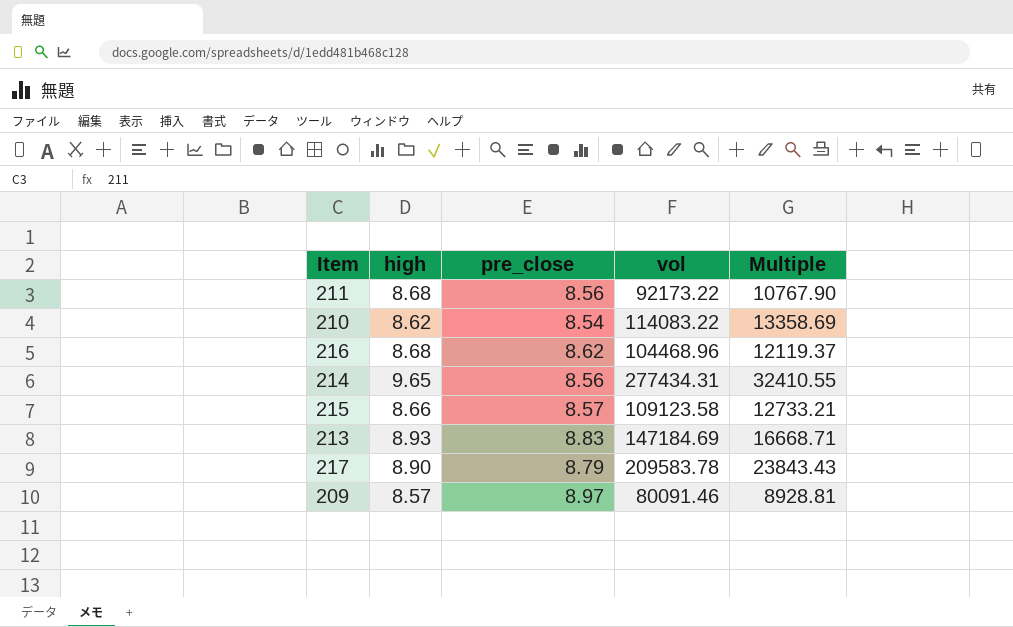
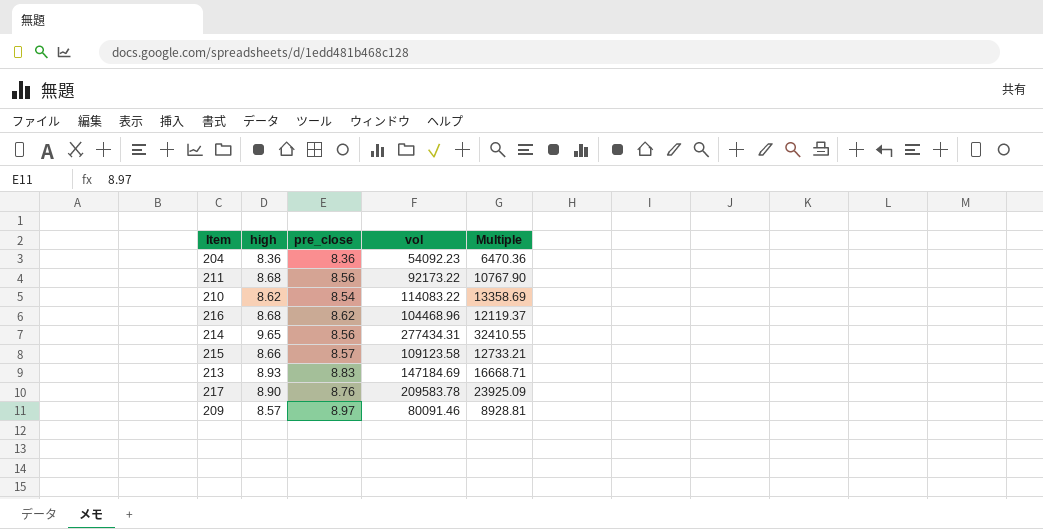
row 204: none -> 8.36 | 8.36 | 54092.23 | 6470.36
217 | pre_close: 8.79 -> 8.76
217 | Multiple: 23843.43 -> 23925.09

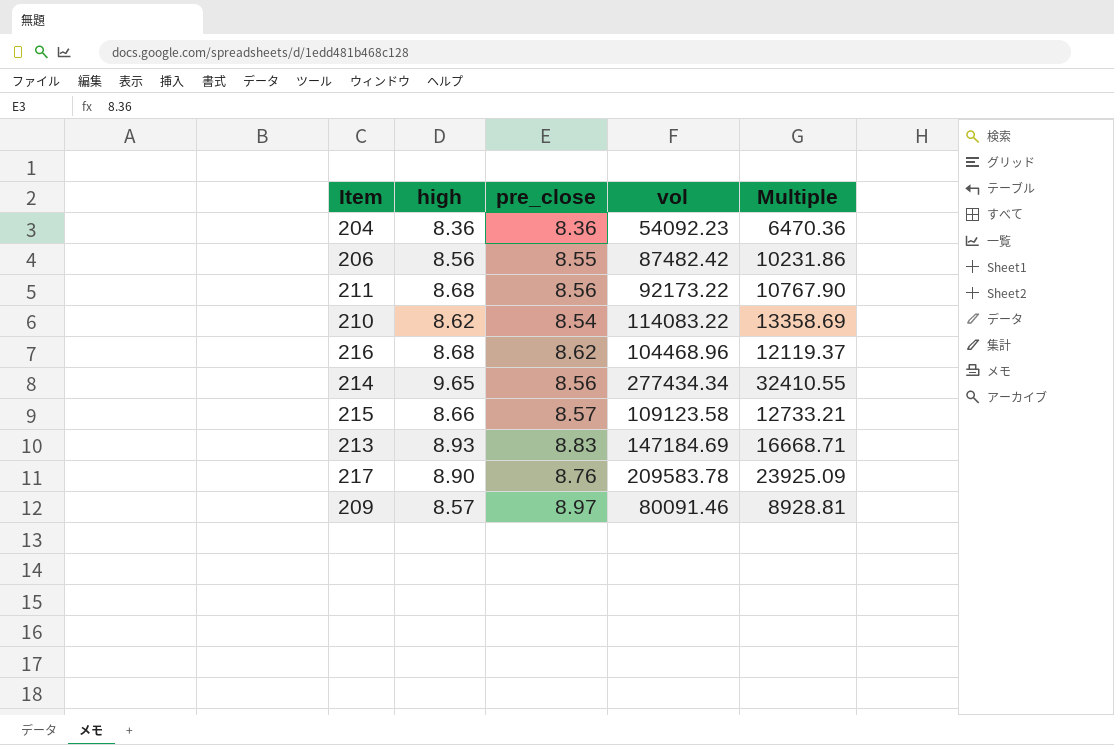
row 206: none -> 8.56 | 8.55 | 87482.42 | 10231.86
214 | vol: 277434.31 -> 277434.34

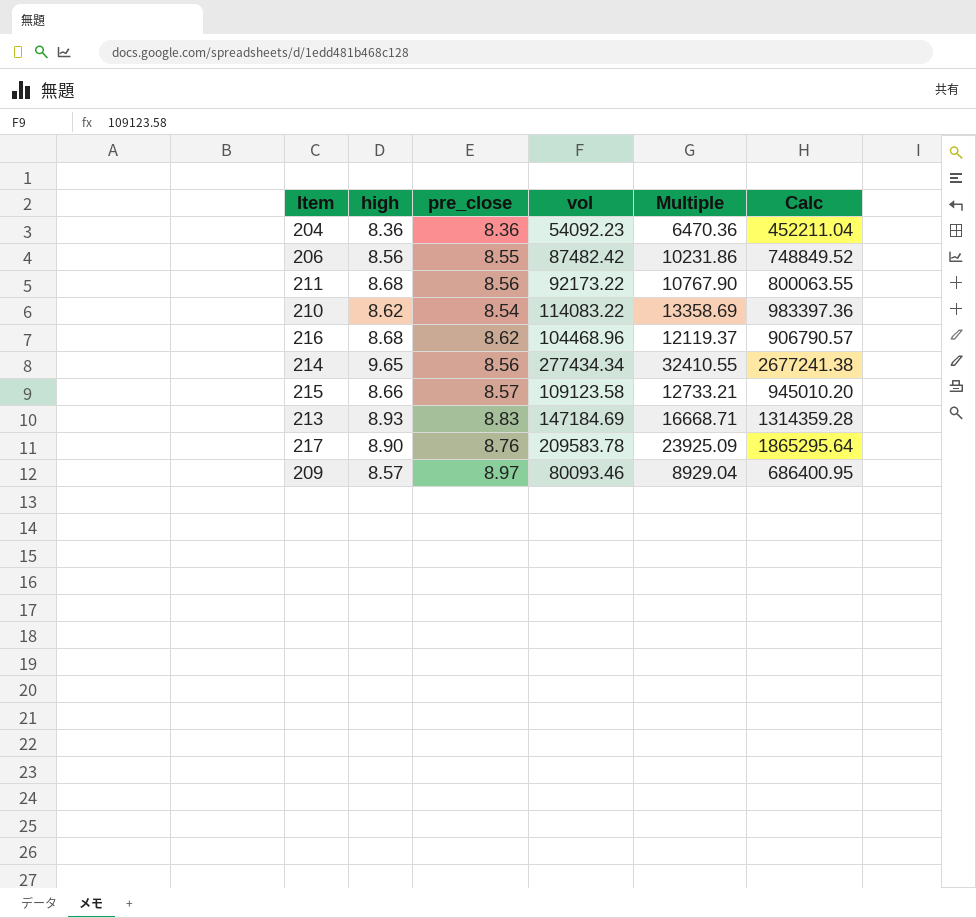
column Calc | formula: none -> [high] * [vol]
209 | vol: 80091.46 -> 80093.46
209 | Multiple: 8928.81 -> 8929.04

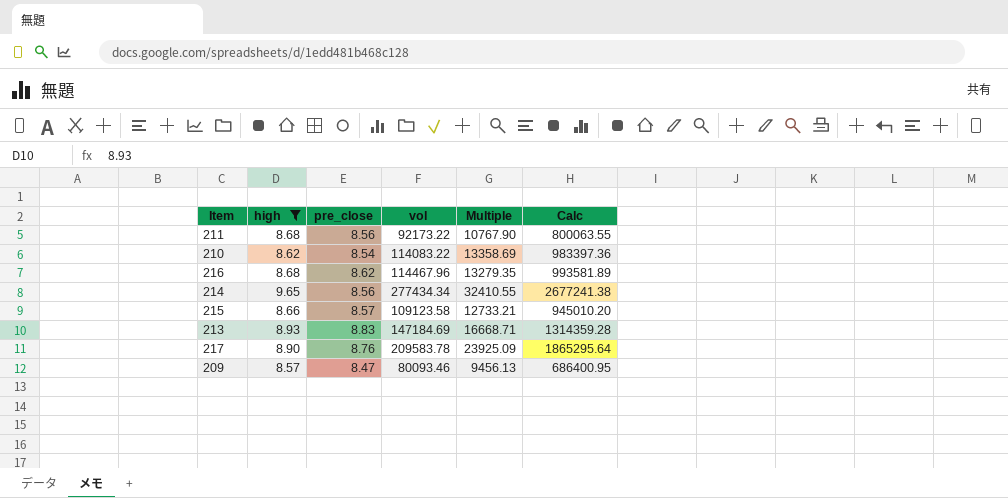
filter: none -> high >= 8.57
216 | vol: 104468.96 -> 114467.96
216 | Multiple: 12119.37 -> 13279.35
216 | Calc: 906790.57 -> 993581.89
209 | pre_close: 8.97 -> 8.47
209 | Multiple: 8929.04 -> 9456.13

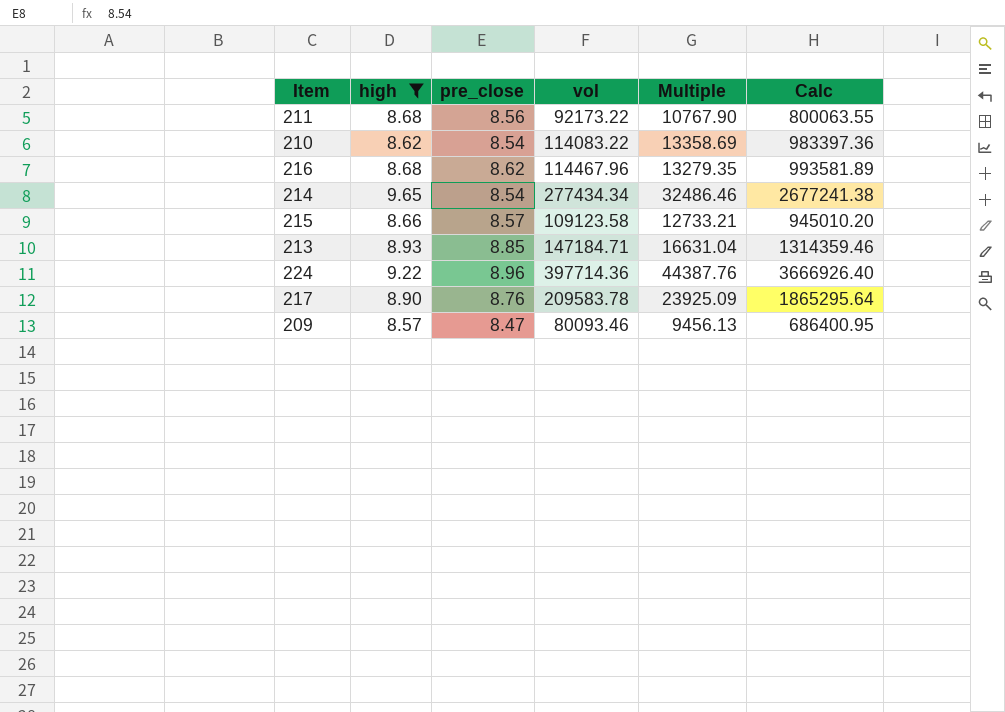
214 | pre_close: 8.56 -> 8.54
214 | Multiple: 32410.55 -> 32486.46
213 | pre_close: 8.83 -> 8.85
213 | vol: 147184.69 -> 147184.71
213 | Multiple: 16668.71 -> 16631.04
213 | Calc: 1314359.28 -> 1314359.46
row 224: none -> 9.22 | 8.96 | 397714.36 | 44387.76 | 3666926.40

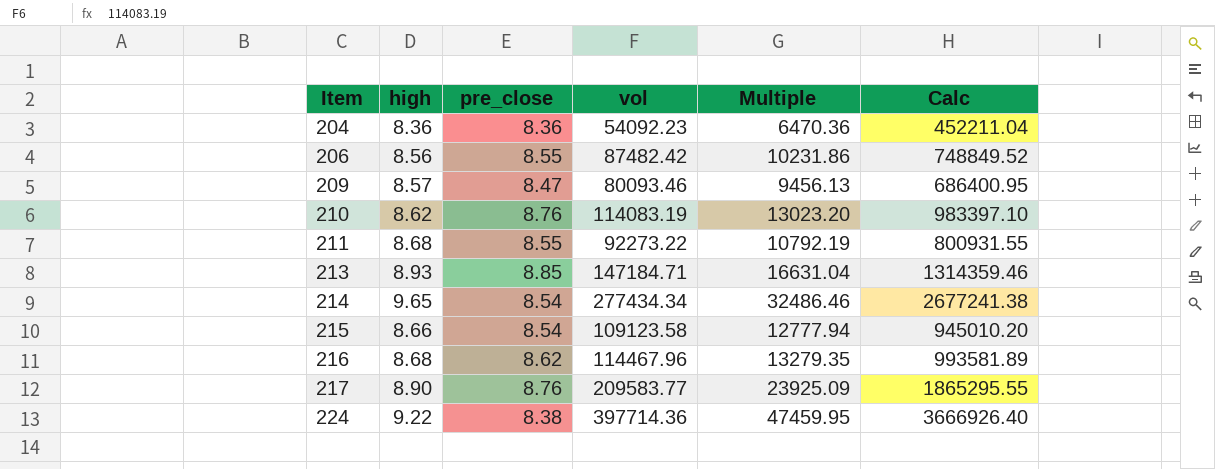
filter: high >= 8.57 -> none
row order: none -> Item ascending
210 | pre_close: 8.54 -> 8.76
210 | vol: 114083.22 -> 114083.19
210 | Multiple: 13358.69 -> 13023.20
210 | Calc: 983397.36 -> 983397.10
211 | pre_close: 8.56 -> 8.55
211 | vol: 92173.22 -> 92273.22
211 | Multiple: 10767.90 -> 10792.19
211 | Calc: 800063.55 -> 800931.55
215 | pre_close: 8.57 -> 8.54
215 | Multiple: 12733.21 -> 12777.94
217 | vol: 209583.78 -> 209583.77
217 | Calc: 1865295.64 -> 1865295.55
224 | pre_close: 8.96 -> 8.38
224 | Multiple: 44387.76 -> 47459.95

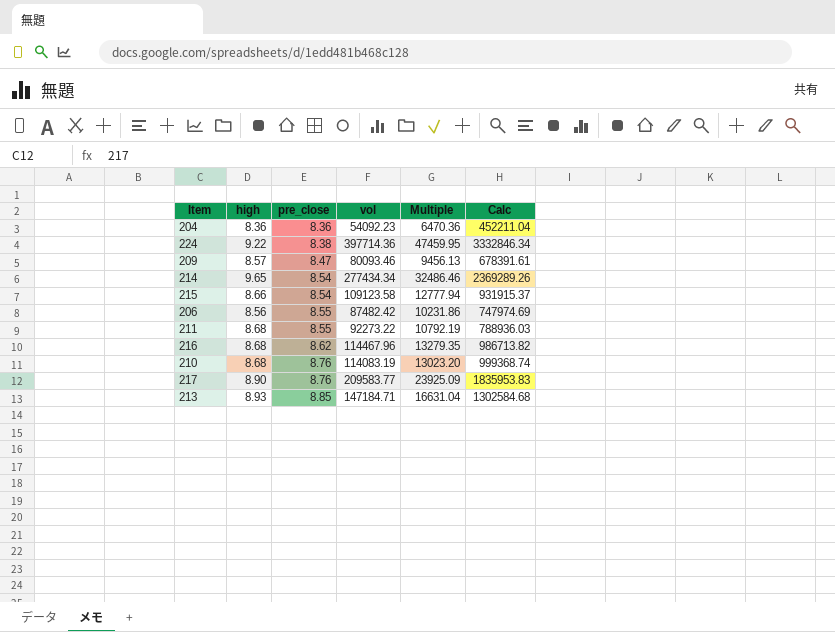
row order: Item ascending -> pre_close ascending
column Calc | formula: [high] * [vol] -> [pre_close] * [vol]
210 | high: 8.62 -> 8.68

